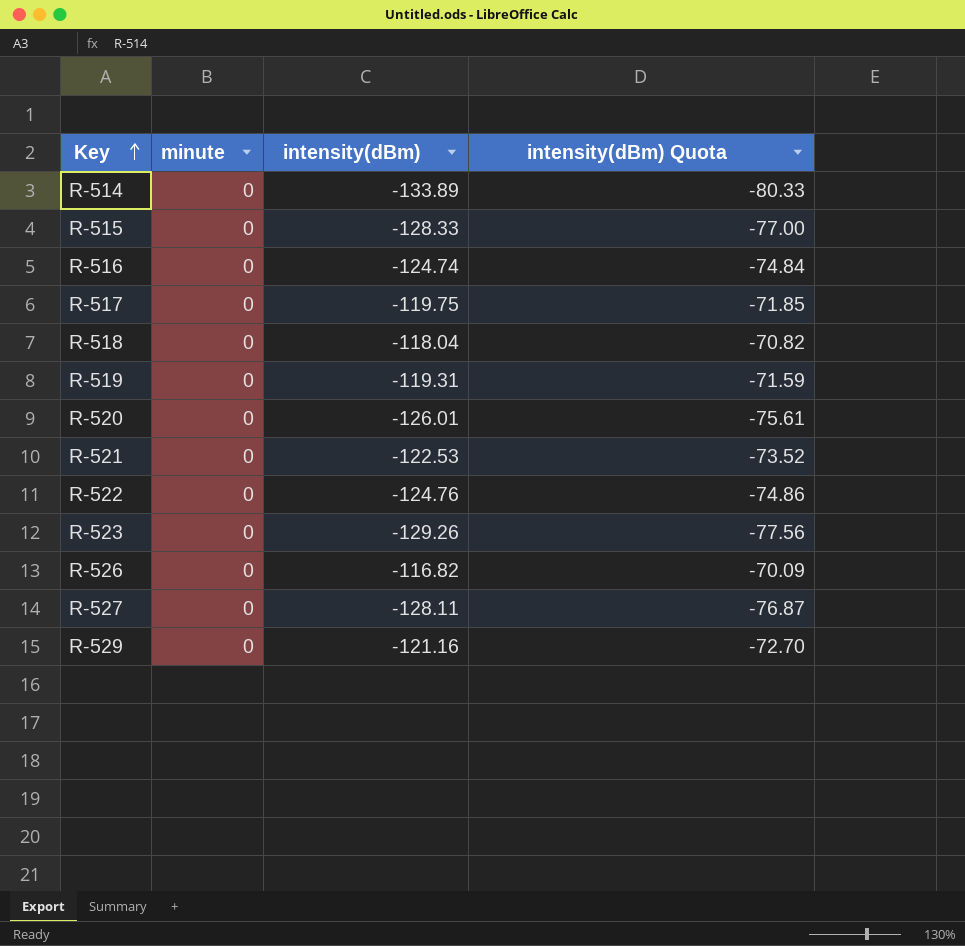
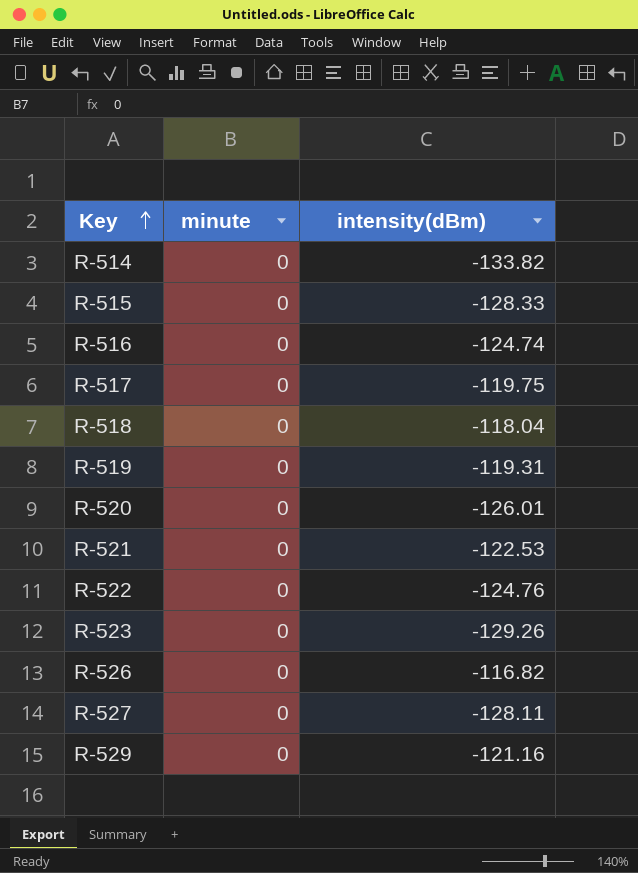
column intensity(dBm) Quota | formula: [intensity(dBm)] * 0.6 -> none
R-514 | intensity(dBm): -133.89 -> -133.82

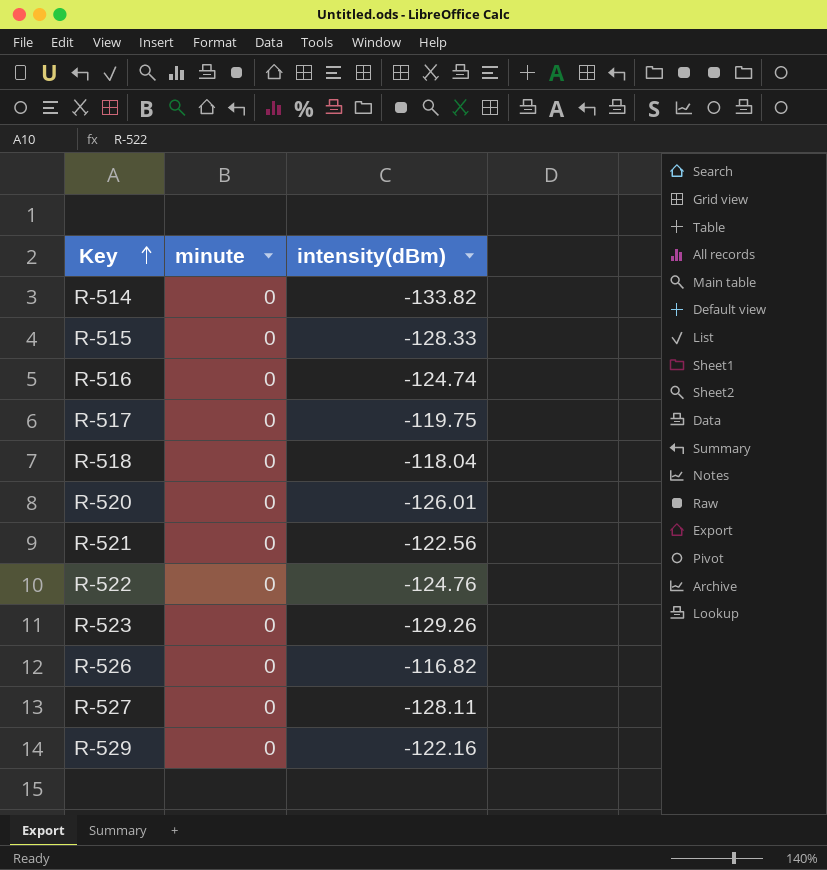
row R-519: 0 | -119.31 -> none
R-521 | intensity(dBm): -122.53 -> -122.56
R-529 | intensity(dBm): -121.16 -> -122.16

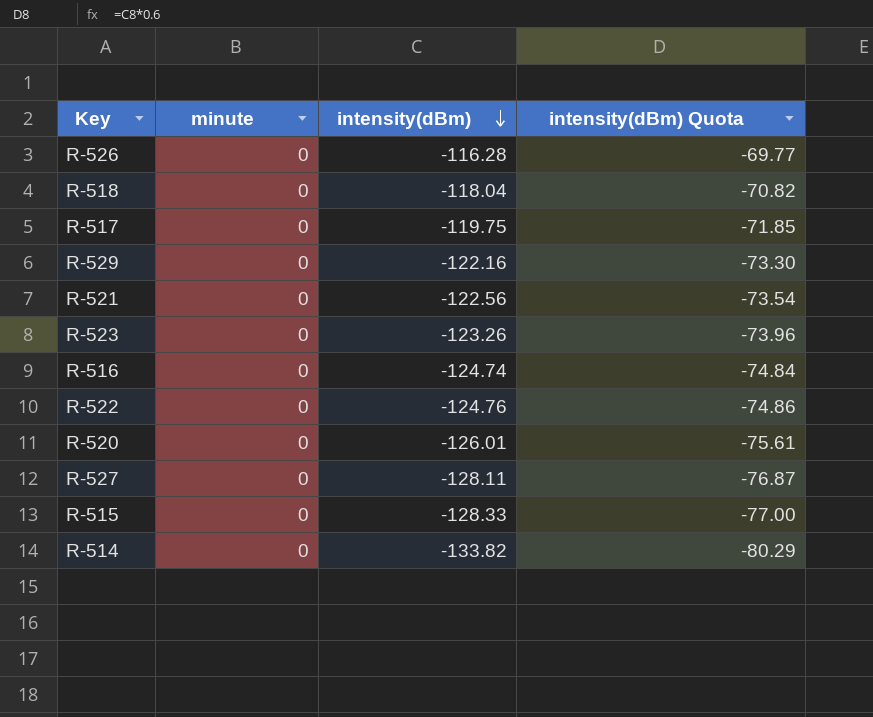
row order: Key ascending -> intensity(dBm) descending
column intensity(dBm) Quota | formula: none -> [intensity(dBm)] * 0.6
R-526 | intensity(dBm): -116.82 -> -116.28
R-523 | intensity(dBm): -129.26 -> -123.26

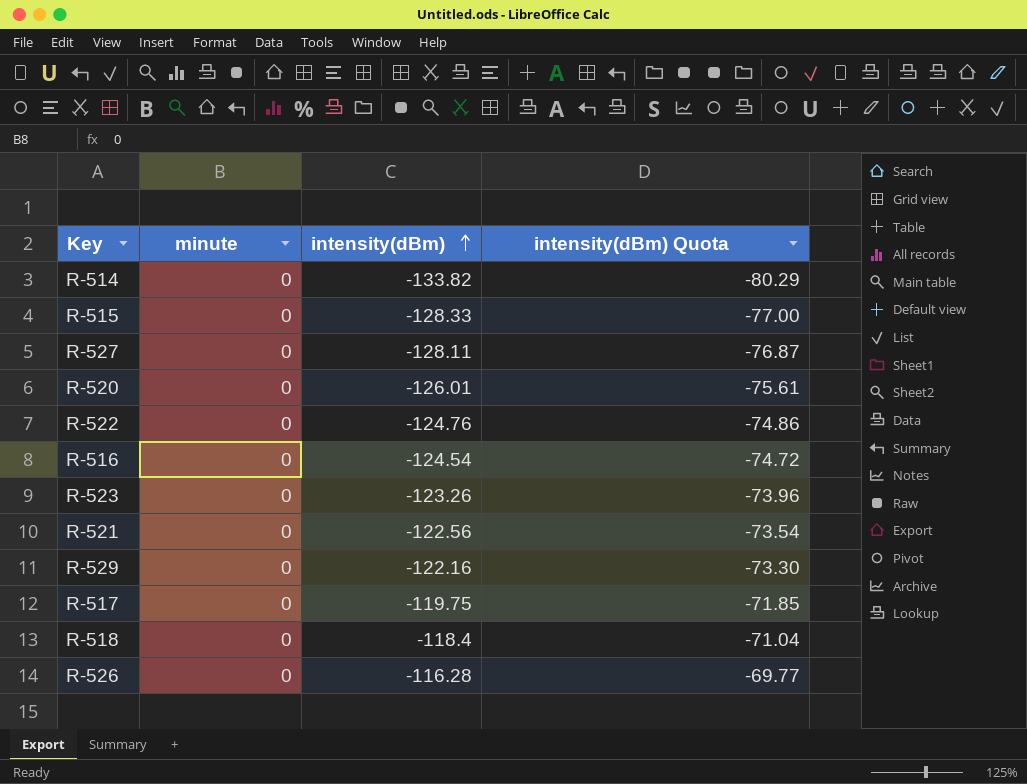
row order: intensity(dBm) descending -> intensity(dBm) ascending
R-516 | intensity(dBm): -124.74 -> -124.54
R-516 | intensity(dBm) Quota: -74.84 -> -74.72
R-518 | intensity(dBm): -118.04 -> -118.4
R-518 | intensity(dBm) Quota: -70.82 -> -71.04

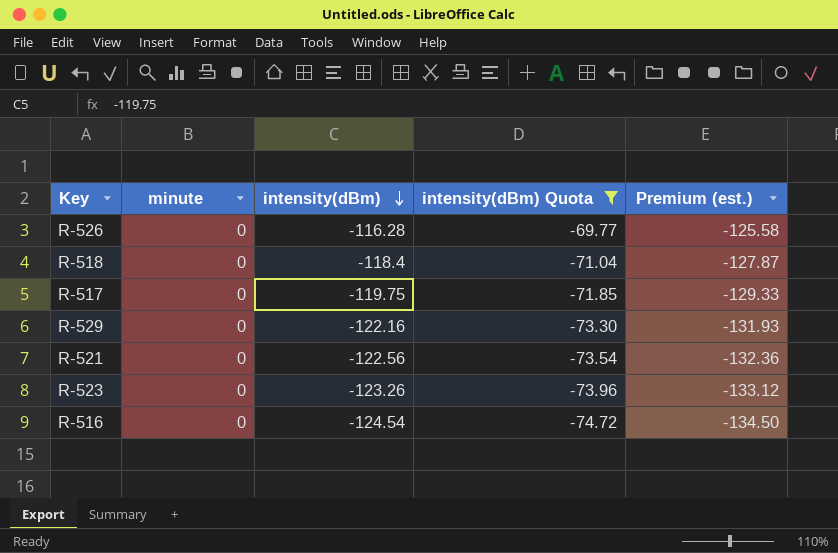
filter: none -> intensity(dBm) Quota >= -74.72
row order: intensity(dBm) ascending -> intensity(dBm) descending
column Premium (est.) | formula: none -> [intensity(dBm)] * 1.08

